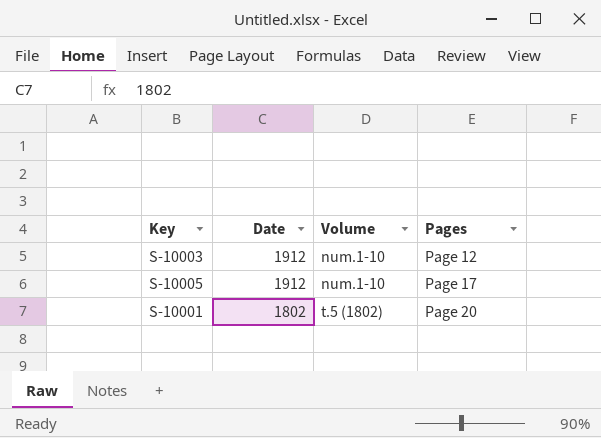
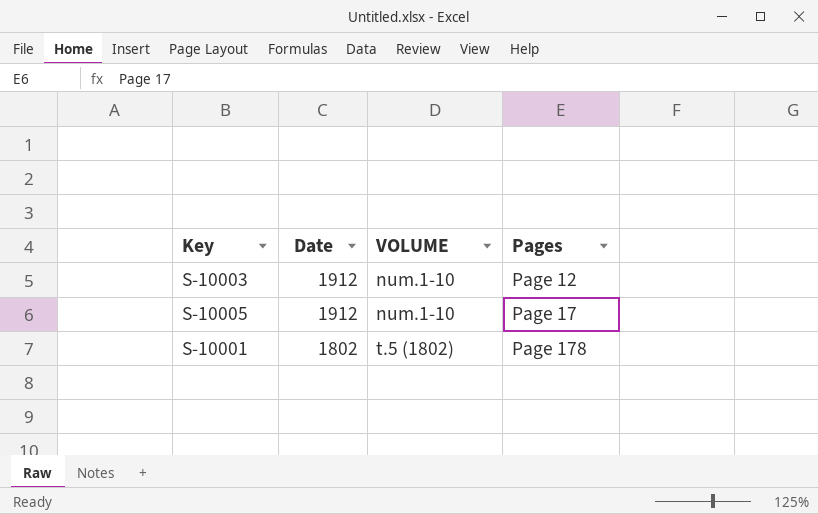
column name: Volume -> VOLUME
S-10001 | Pages: Page 20 -> Page 178

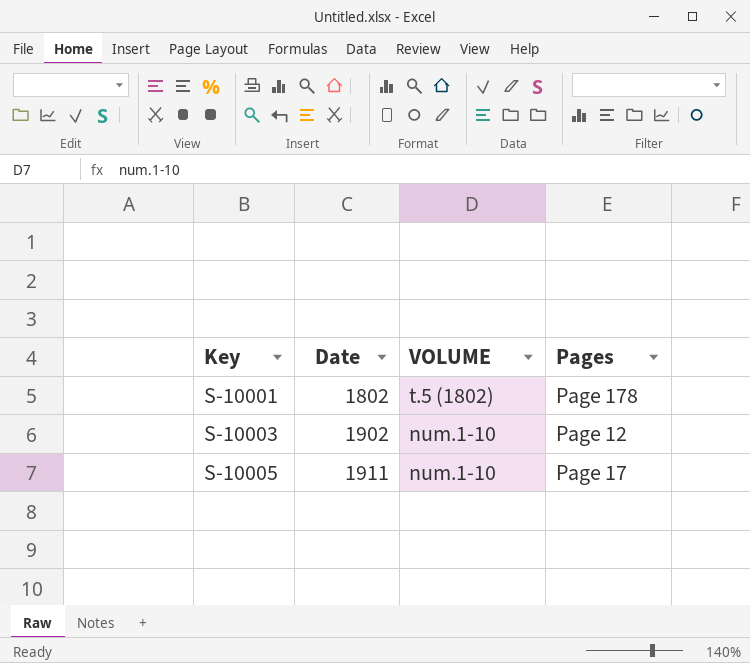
row order: Date descending -> Key ascending
S-10003 | Date: 1912 -> 1902
S-10005 | Date: 1912 -> 1911

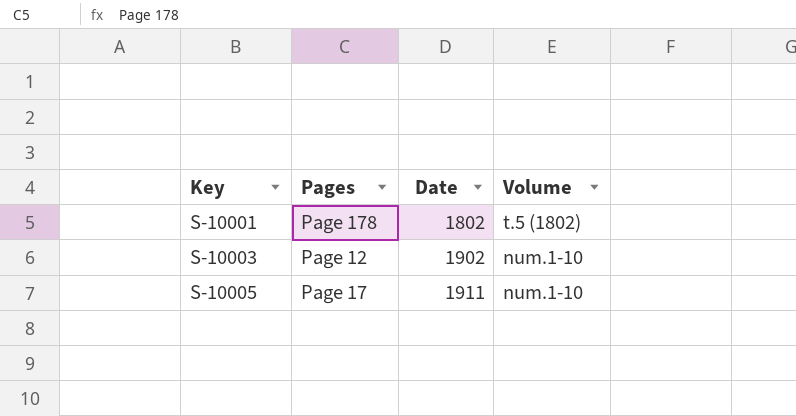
column Pages | position: 4 -> 2
column name: VOLUME -> Volume

